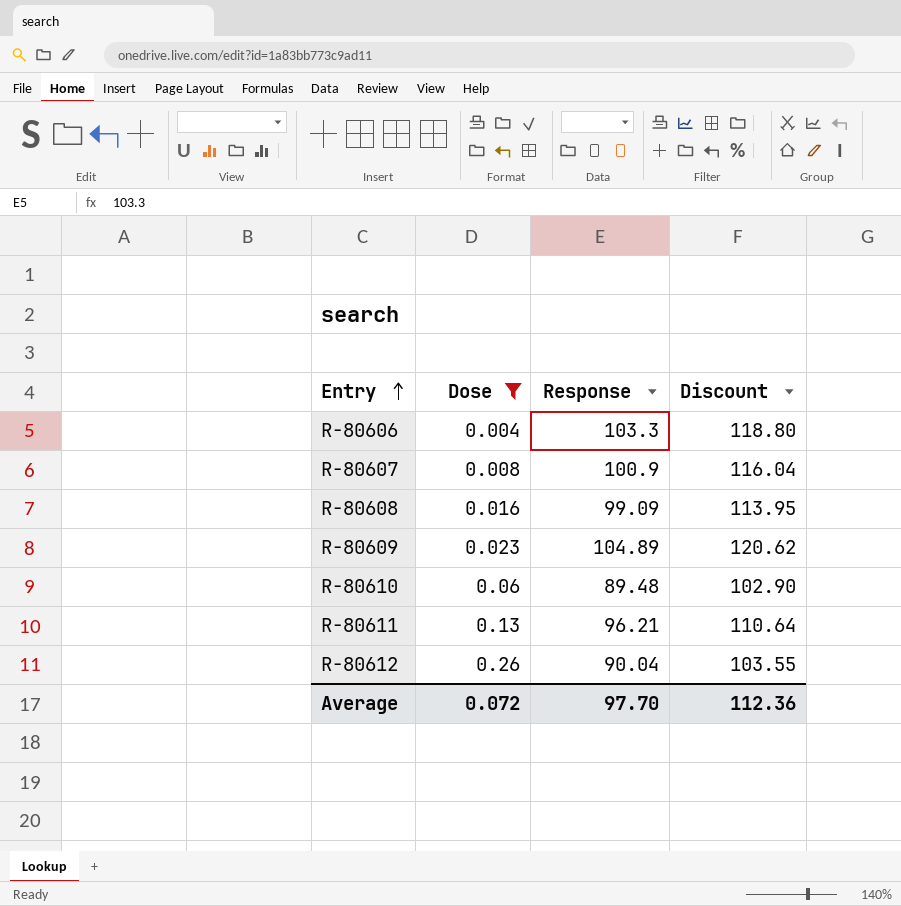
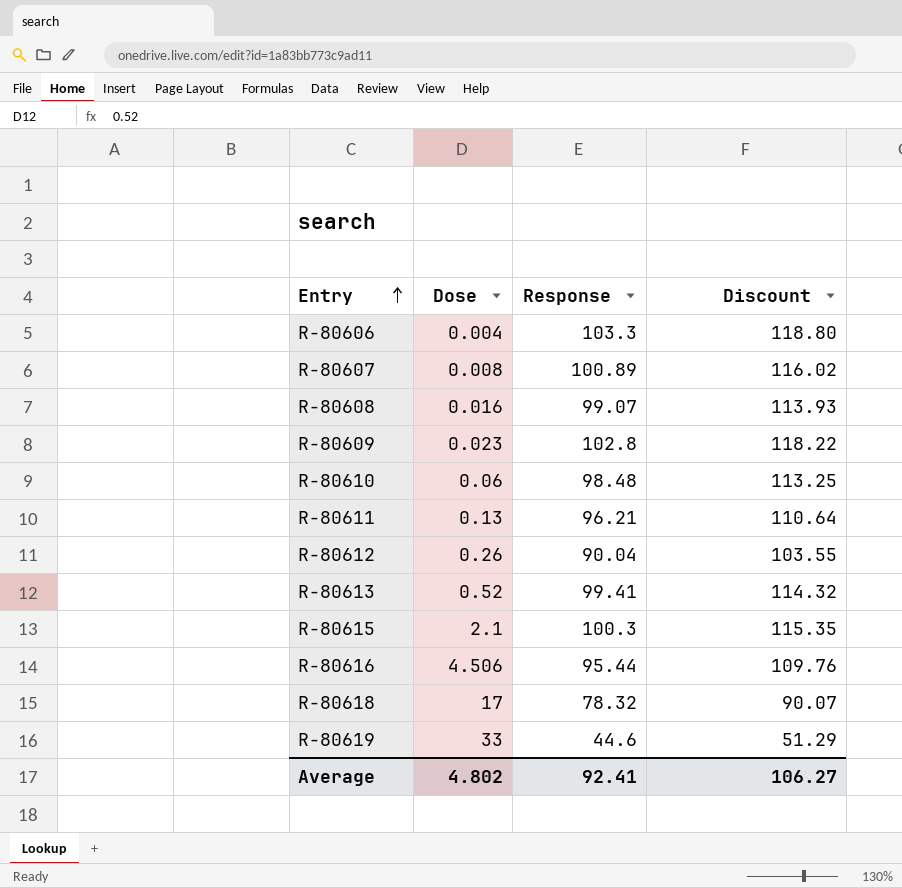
filter: Dose <= 0.26 -> none
R-80607 | Response: 100.9 -> 100.89
R-80607 | Discount: 116.04 -> 116.02
R-80608 | Response: 99.09 -> 99.07
R-80608 | Discount: 113.95 -> 113.93
R-80609 | Response: 104.89 -> 102.8
R-80609 | Discount: 120.62 -> 118.22
R-80610 | Response: 89.48 -> 98.48
R-80610 | Discount: 102.90 -> 113.25
Average | Dose: 0.072 -> 4.802
Average | Response: 97.70 -> 92.41
Average | Discount: 112.36 -> 106.27

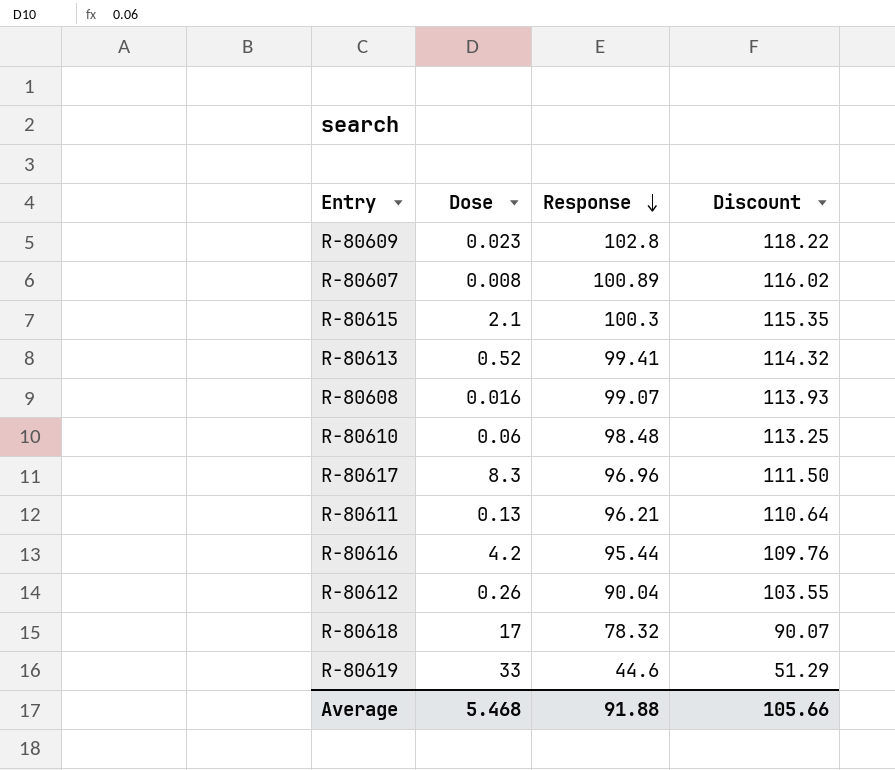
row order: Entry ascending -> Response descending
row R-80606: 0.004 | 103.3 | 118.80 -> none
row R-80617: none -> 8.3 | 96.96 | 111.50
R-80616 | Dose: 4.506 -> 4.2
Average | Dose: 4.802 -> 5.468
Average | Response: 92.41 -> 91.88
Average | Discount: 106.27 -> 105.66

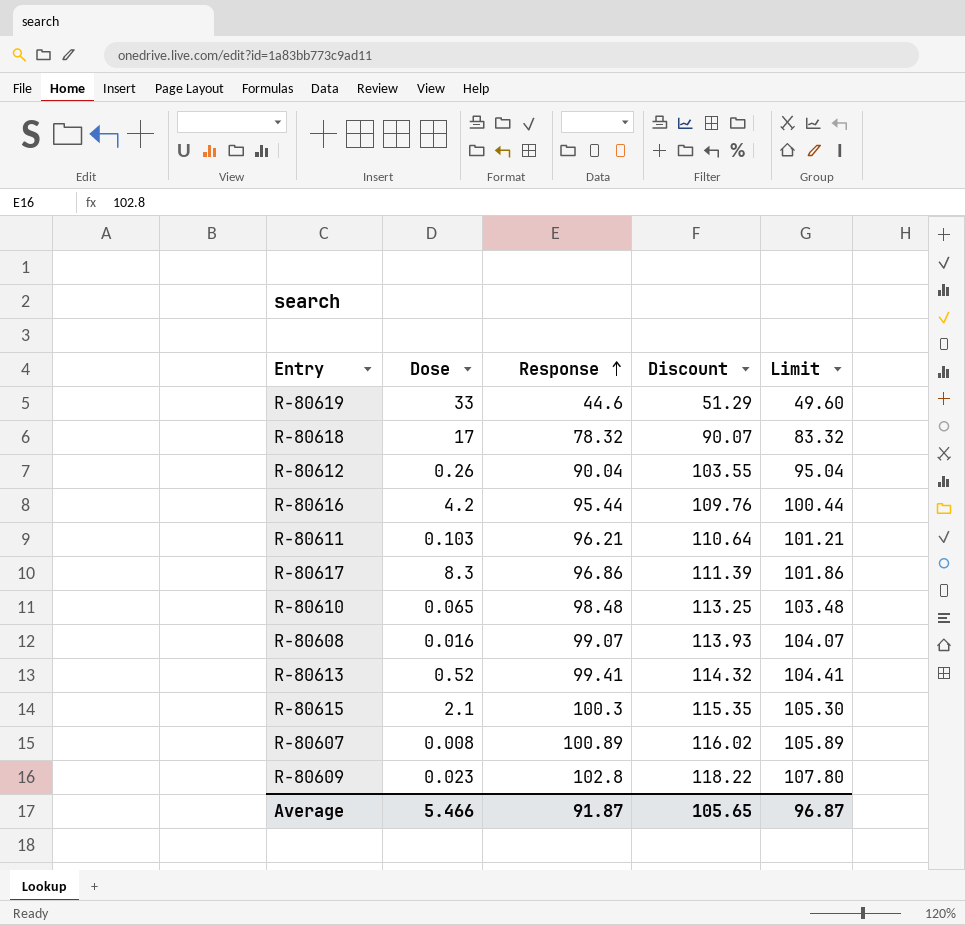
row order: Response descending -> Response ascending
column Limit | formula: none -> [Response] + 5
R-80611 | Dose: 0.13 -> 0.103
R-80617 | Response: 96.96 -> 96.86
R-80617 | Discount: 111.50 -> 111.39
R-80610 | Dose: 0.06 -> 0.065
Average | Dose: 5.468 -> 5.466
Average | Response: 91.88 -> 91.87
Average | Discount: 105.66 -> 105.65

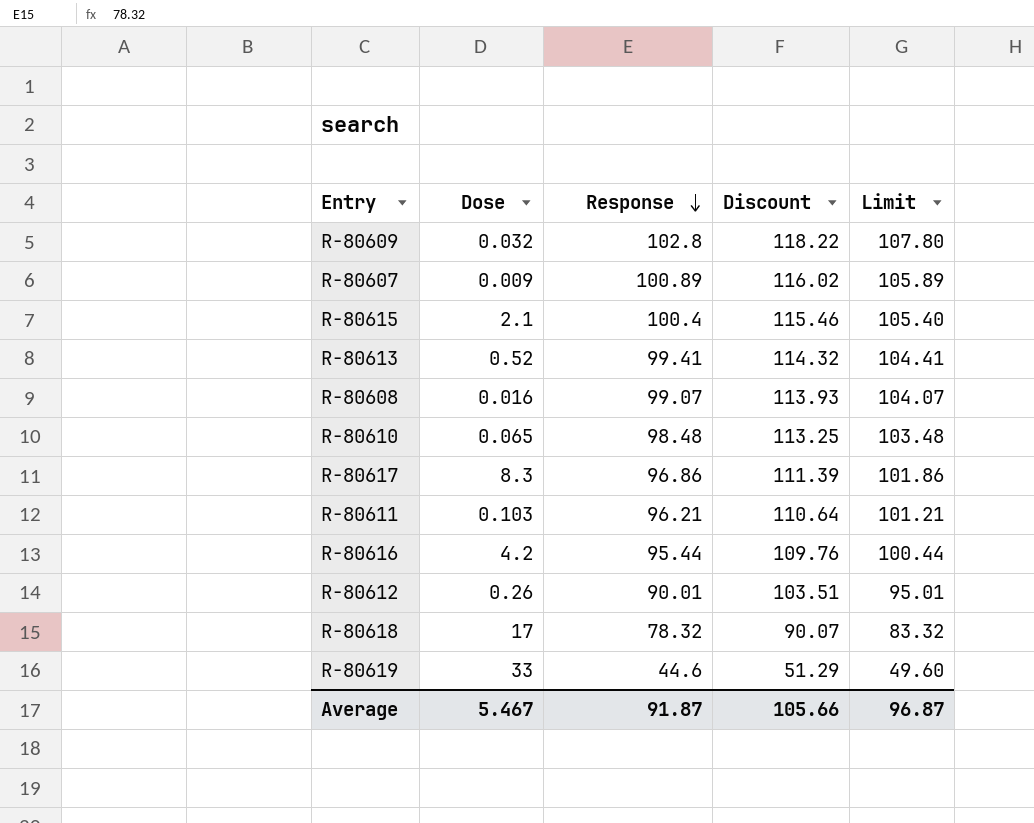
row order: Response ascending -> Response descending
R-80609 | Dose: 0.023 -> 0.032
R-80607 | Dose: 0.008 -> 0.009
R-80615 | Response: 100.3 -> 100.4
R-80615 | Discount: 115.35 -> 115.46
R-80615 | Limit: 105.30 -> 105.40
R-80612 | Response: 90.04 -> 90.01
R-80612 | Discount: 103.55 -> 103.51
R-80612 | Limit: 95.04 -> 95.01
Average | Dose: 5.466 -> 5.467
Average | Discount: 105.65 -> 105.66

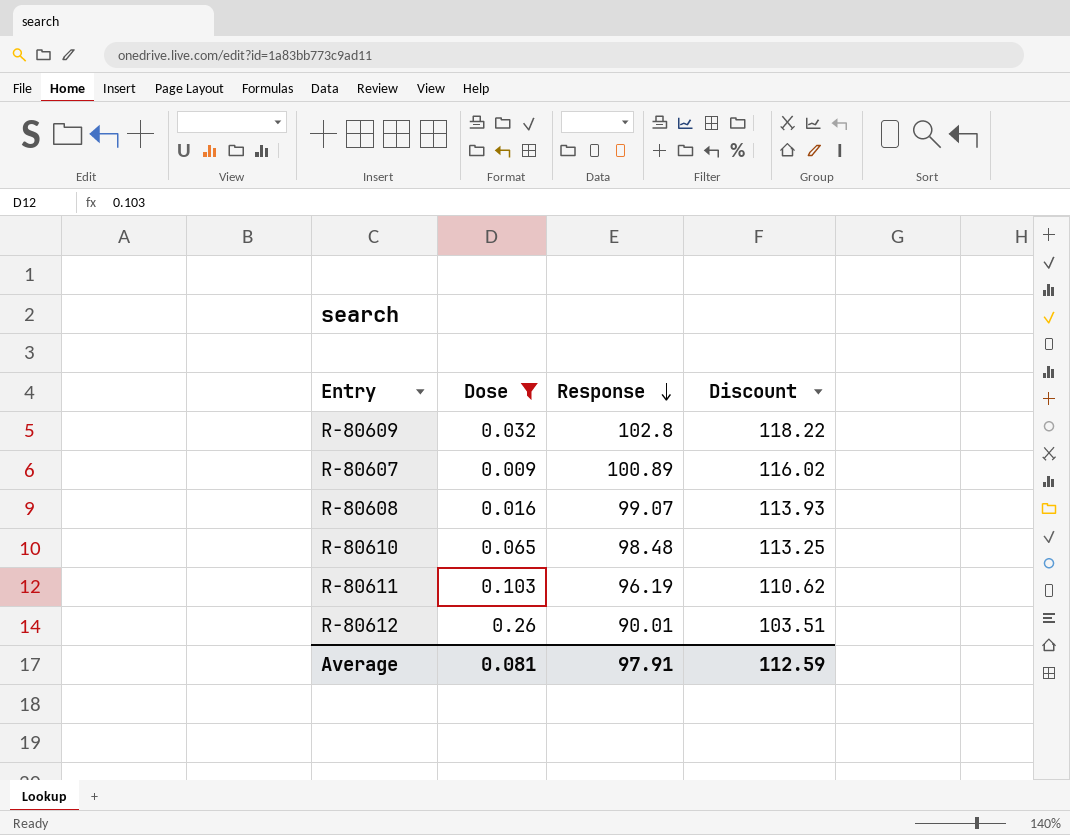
filter: none -> Dose <= 0.26
column Limit | formula: [Response] + 5 -> none
R-80611 | Response: 96.21 -> 96.19
R-80611 | Discount: 110.64 -> 110.62
Average | Dose: 5.467 -> 0.081
Average | Response: 91.87 -> 97.91
Average | Discount: 105.66 -> 112.59

